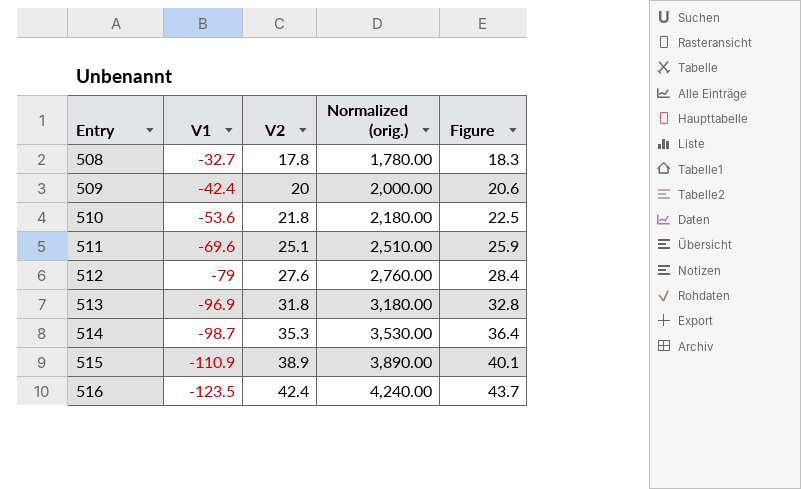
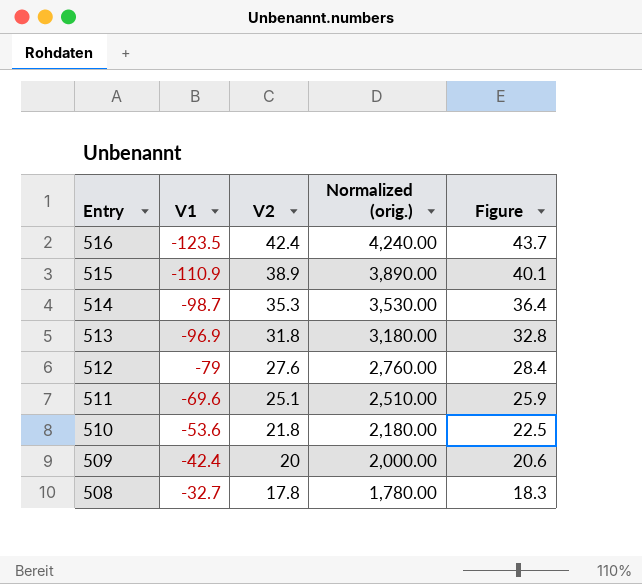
row order: Entry ascending -> Entry descending

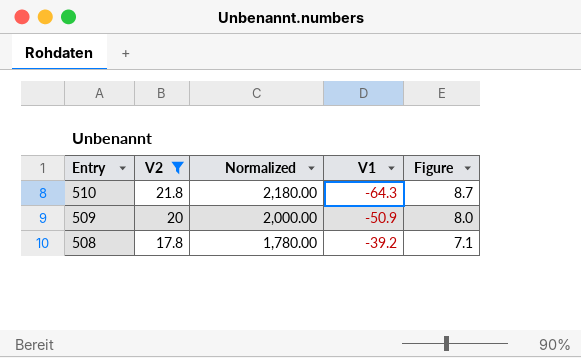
filter: none -> V2 <= 21.8
column name: Normalized (orig.) -> Normalized
column V1 | position: 2 -> 4
column Figure | formula: [V2] * 1.03 -> [V2] * 0.4
510 | V1: -53.6 -> -64.3
509 | V1: -42.4 -> -50.9
508 | V1: -32.7 -> -39.2

